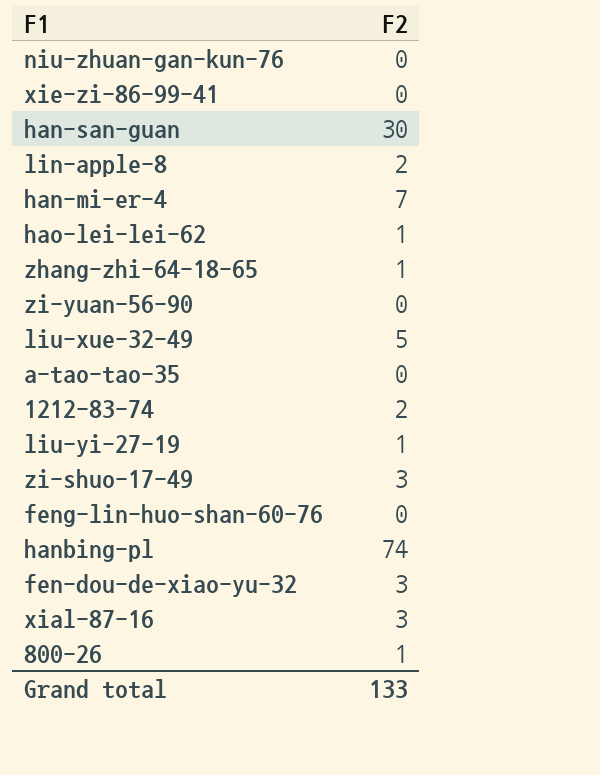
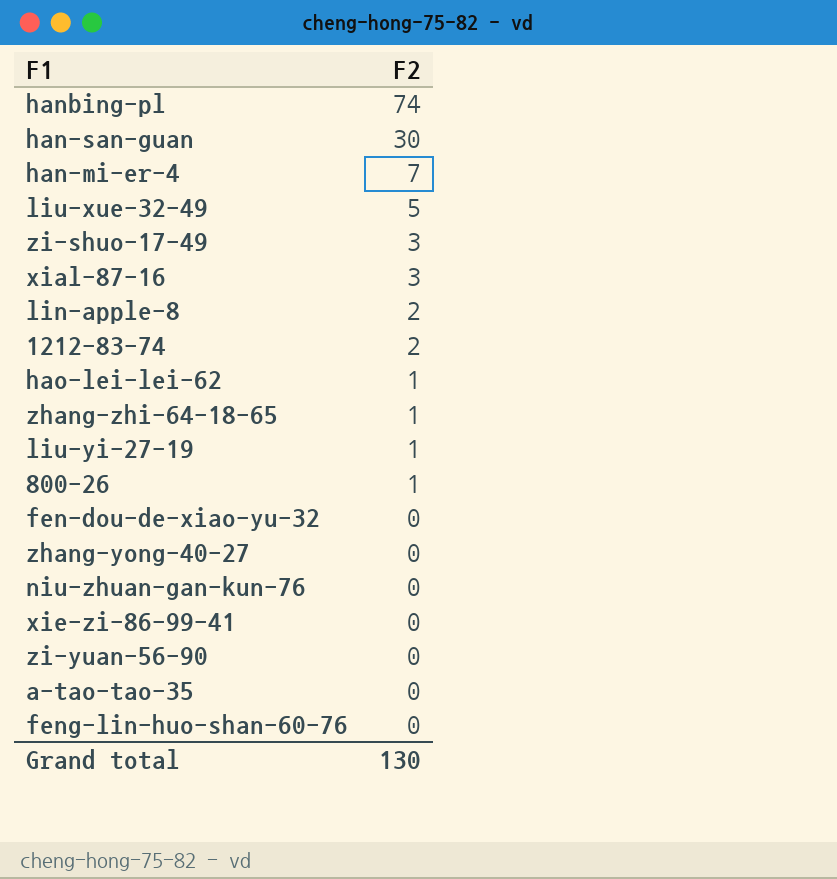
row order: none -> F2 descending
fen-dou-de-xiao-yu-32 | F2: 3 -> 0
row zhang-yong-40-27: none -> 0
Grand total | F2: 133 -> 130

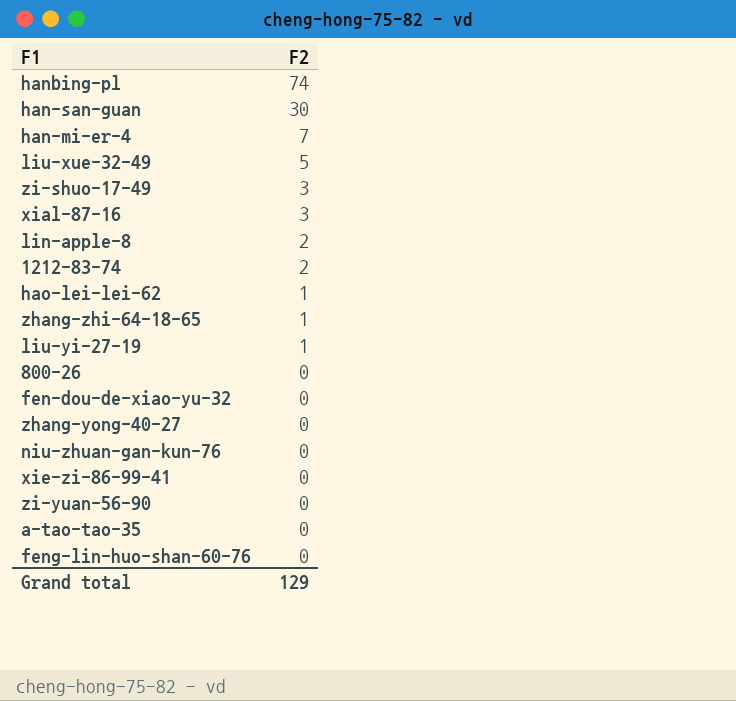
800-26 | F2: 1 -> 0
Grand total | F2: 130 -> 129

